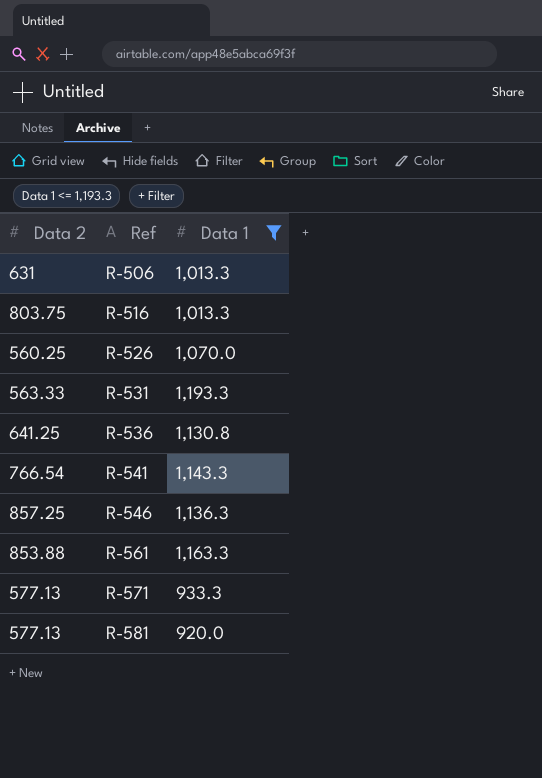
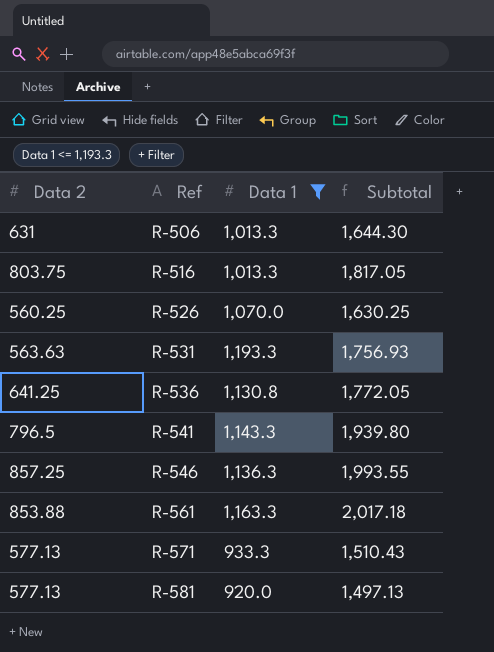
column Subtotal | formula: none -> [Data 2] + [Data 1]
R-531 | Data 2: 563.33 -> 563.63
R-541 | Data 2: 766.54 -> 796.5

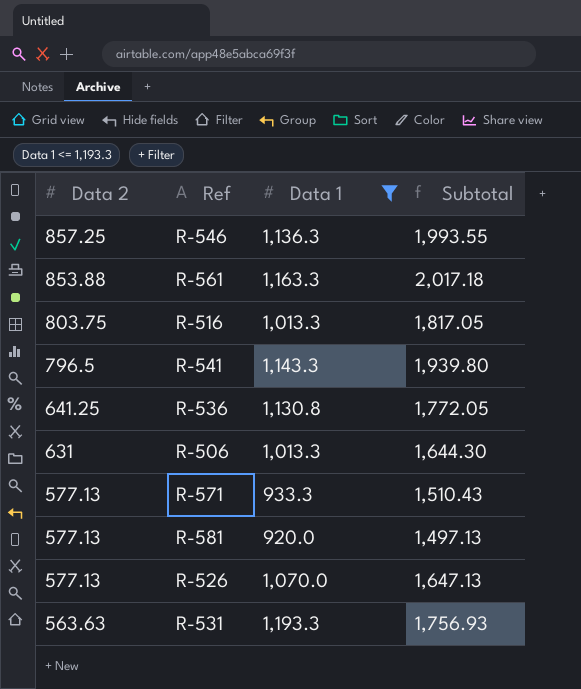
row order: Ref ascending -> Data 2 descending
R-526 | Data 2: 560.25 -> 577.13
R-526 | Subtotal: 1,630.25 -> 1,647.13

